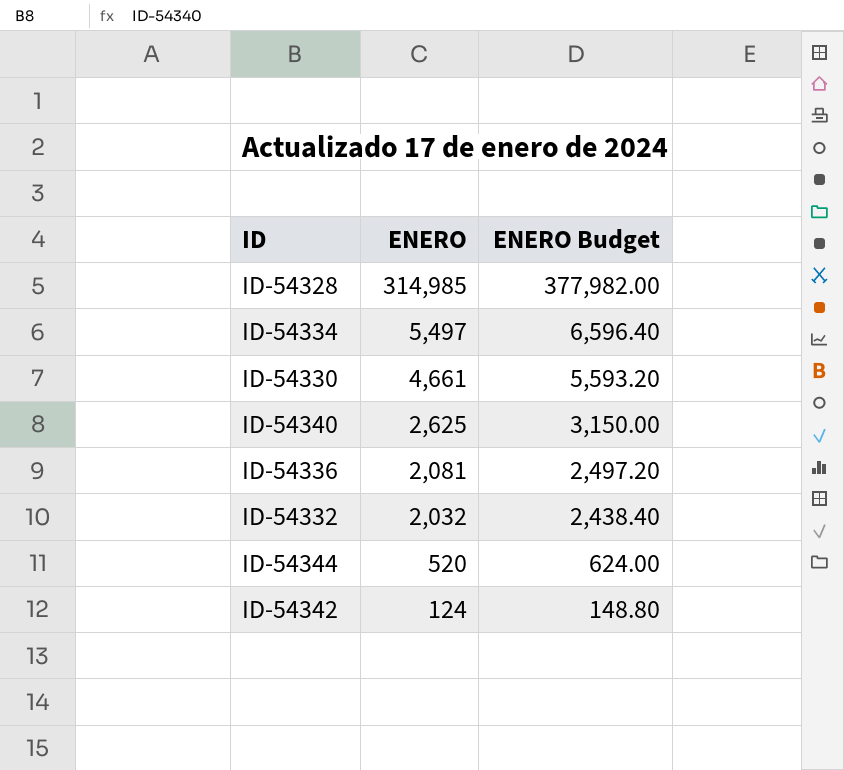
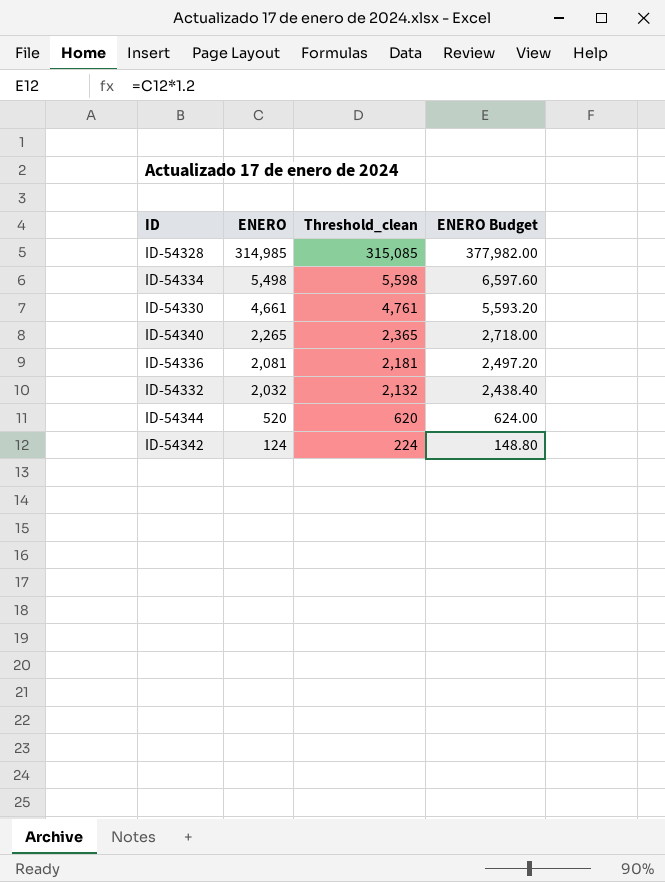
column Threshold_clean | formula: none -> [ENERO] + 100
ID-54334 | ENERO: 5,497 -> 5,498
ID-54334 | ENERO Budget: 6,596.40 -> 6,597.60
ID-54340 | ENERO: 2,625 -> 2,265
ID-54340 | ENERO Budget: 3,150.00 -> 2,718.00

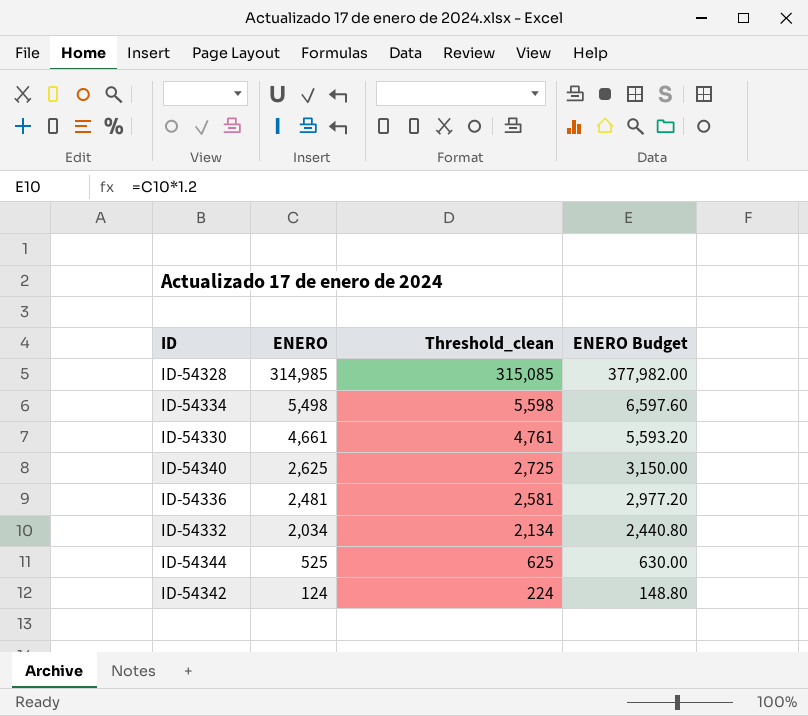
ID-54340 | ENERO: 2,265 -> 2,625
ID-54340 | Threshold_clean: 2,365 -> 2,725
ID-54340 | ENERO Budget: 2,718.00 -> 3,150.00
ID-54336 | ENERO: 2,081 -> 2,481
ID-54336 | Threshold_clean: 2,181 -> 2,581
ID-54336 | ENERO Budget: 2,497.20 -> 2,977.20
ID-54332 | ENERO: 2,032 -> 2,034
ID-54332 | Threshold_clean: 2,132 -> 2,134
ID-54332 | ENERO Budget: 2,438.40 -> 2,440.80
ID-54344 | ENERO: 520 -> 525
ID-54344 | Threshold_clean: 620 -> 625
ID-54344 | ENERO Budget: 624.00 -> 630.00

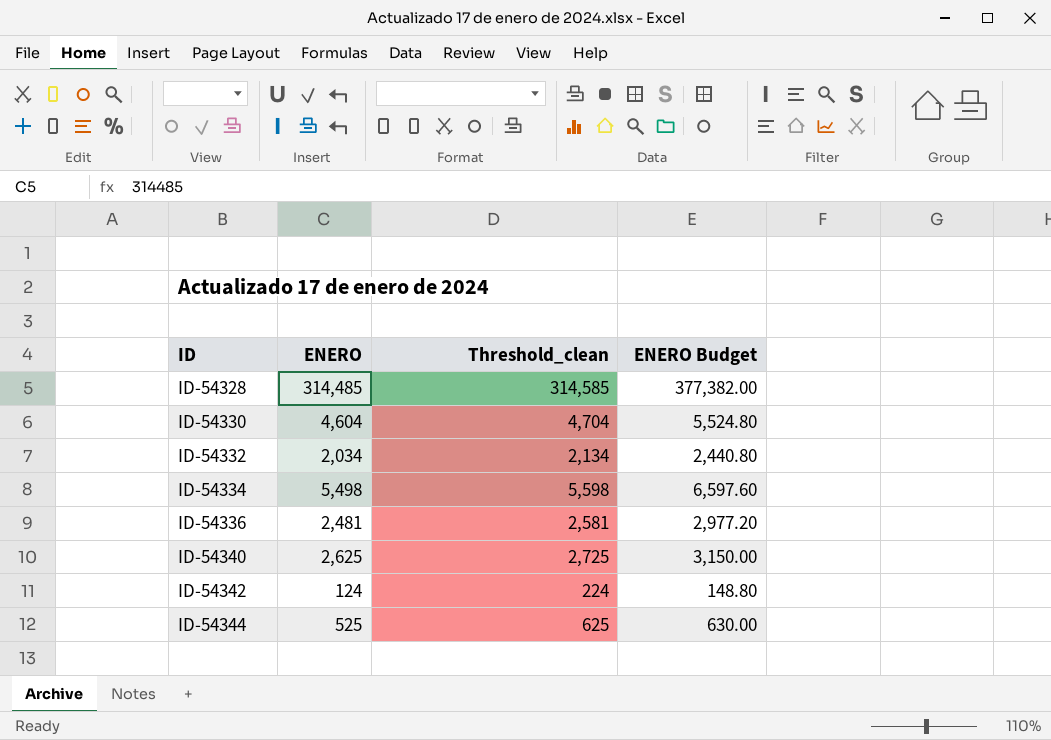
row order: ENERO descending -> ID ascending
ID-54328 | ENERO: 314,985 -> 314,485
ID-54328 | Threshold_clean: 315,085 -> 314,585
ID-54328 | ENERO Budget: 377,982.00 -> 377,382.00
ID-54330 | ENERO: 4,661 -> 4,604
ID-54330 | Threshold_clean: 4,761 -> 4,704
ID-54330 | ENERO Budget: 5,593.20 -> 5,524.80

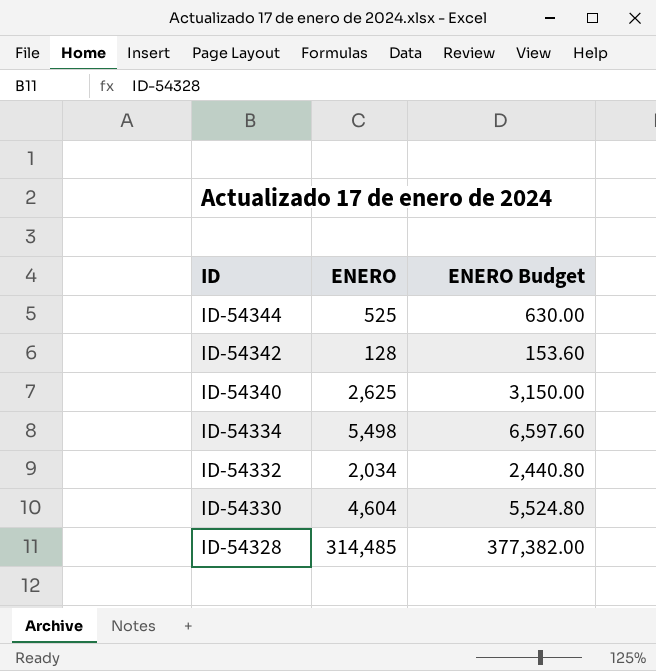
row order: ID ascending -> ID descending
column Threshold_clean | formula: [ENERO] + 100 -> none
row ID-54336: 2,481 | 2,581 | 2,977.20 -> none
ID-54342 | ENERO: 124 -> 128
ID-54342 | ENERO Budget: 148.80 -> 153.60

